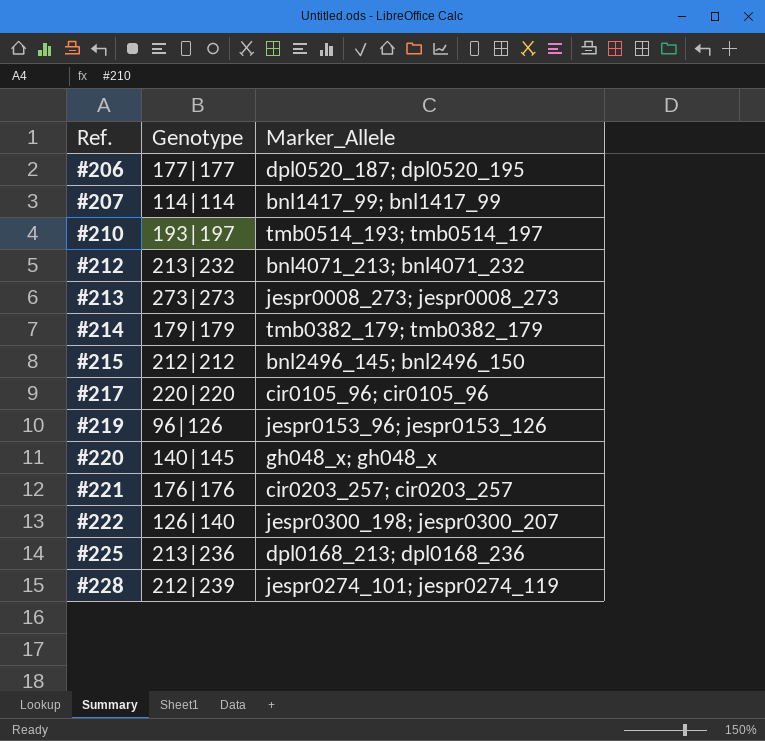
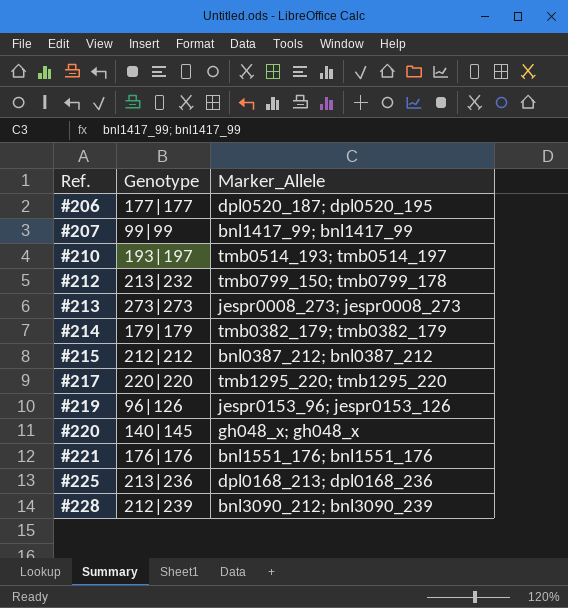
row #222: 126|140 | jespr0300_198; jespr0300_207 -> none
#207 | Genotype: 114|114 -> 99|99
#212 | Marker_Allele: bnl4071_213; bnl4071_232 -> tmb0799_150; tmb0799_178
#215 | Marker_Allele: bnl2496_145; bnl2496_150 -> bnl0387_212; bnl0387_212
#217 | Marker_Allele: cir0105_96; cir0105_96 -> tmb1295_220; tmb1295_220
#221 | Marker_Allele: cir0203_257; cir0203_257 -> bnl1551_176; bnl1551_176
#228 | Marker_Allele: jespr0274_101; jespr0274_119 -> bnl3090_212; bnl3090_239

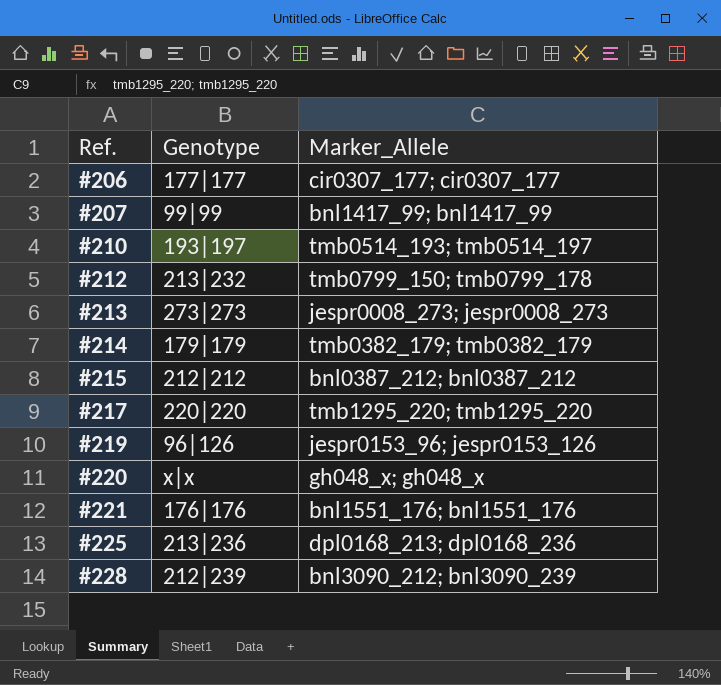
#206 | Marker_Allele: dpl0520_187; dpl0520_195 -> cir0307_177; cir0307_177
#220 | Genotype: 140|145 -> x|x

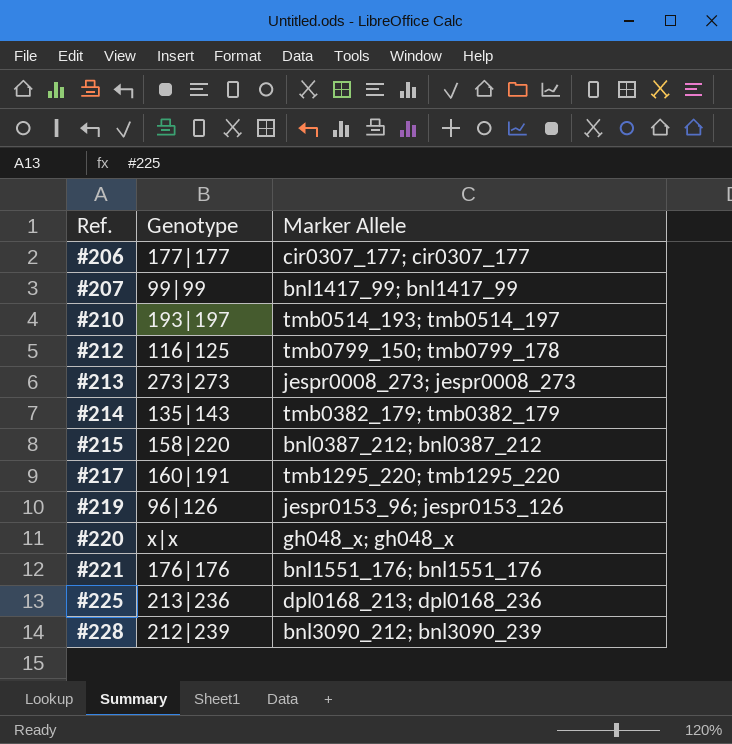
column name: Marker_Allele -> Marker Allele
#212 | Genotype: 213|232 -> 116|125
#214 | Genotype: 179|179 -> 135|143
#215 | Genotype: 212|212 -> 158|220
#217 | Genotype: 220|220 -> 160|191

